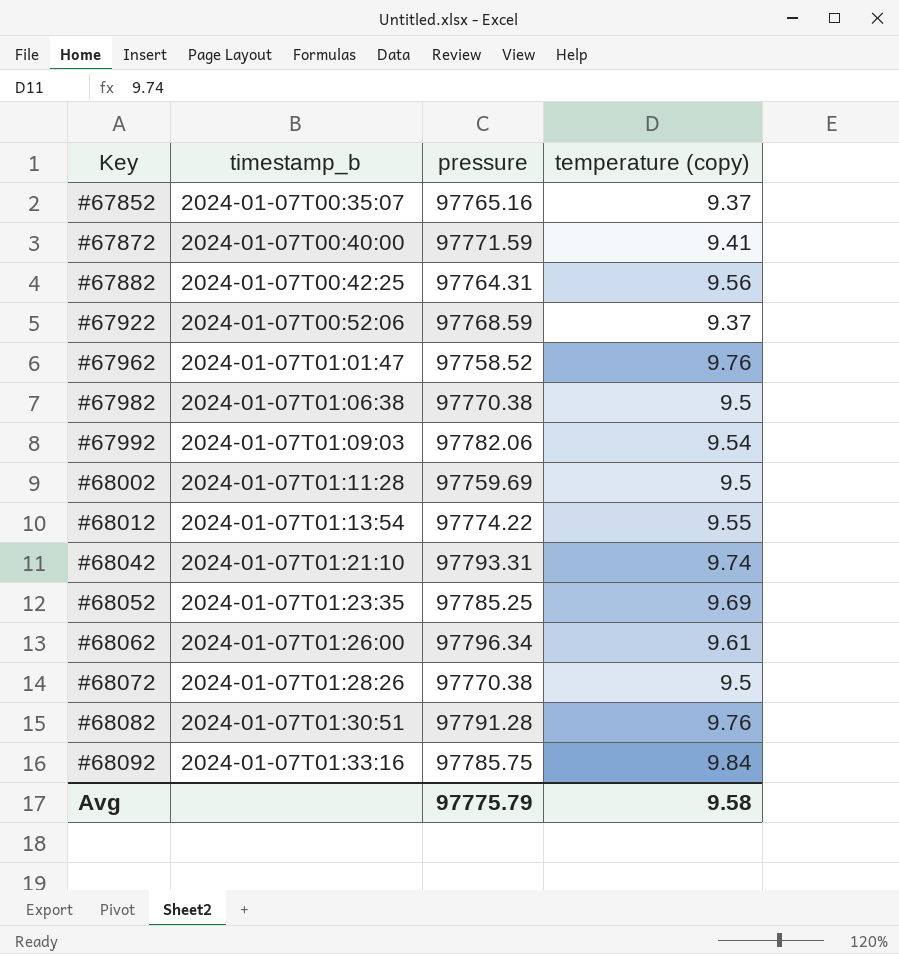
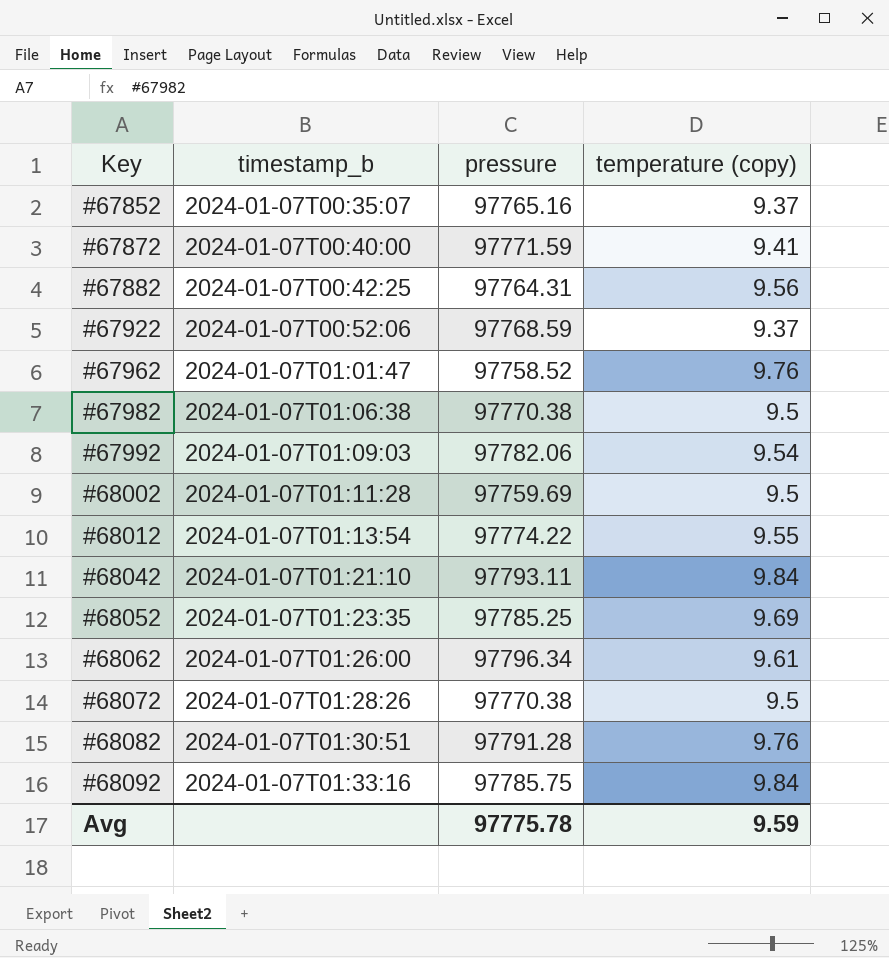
#68042 | pressure: 97793.31 -> 97793.11
#68042 | temperature (copy): 9.74 -> 9.84
Avg | pressure: 97775.79 -> 97775.78
Avg | temperature (copy): 9.58 -> 9.59

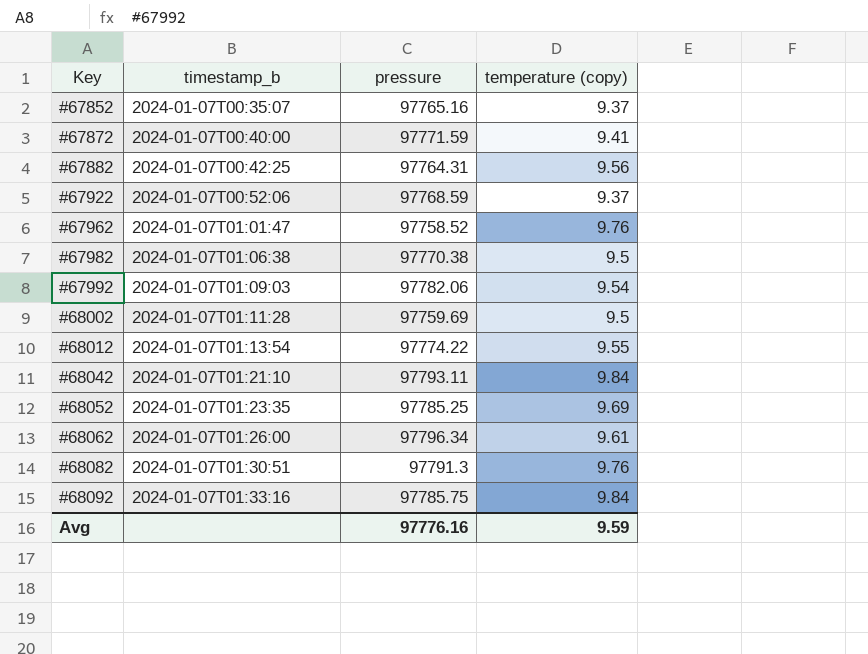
row #68072: 2024-01-07T01:28:26 | 97770.38 | 9.5 -> none
#68082 | pressure: 97791.28 -> 97791.3
Avg | pressure: 97775.78 -> 97776.16

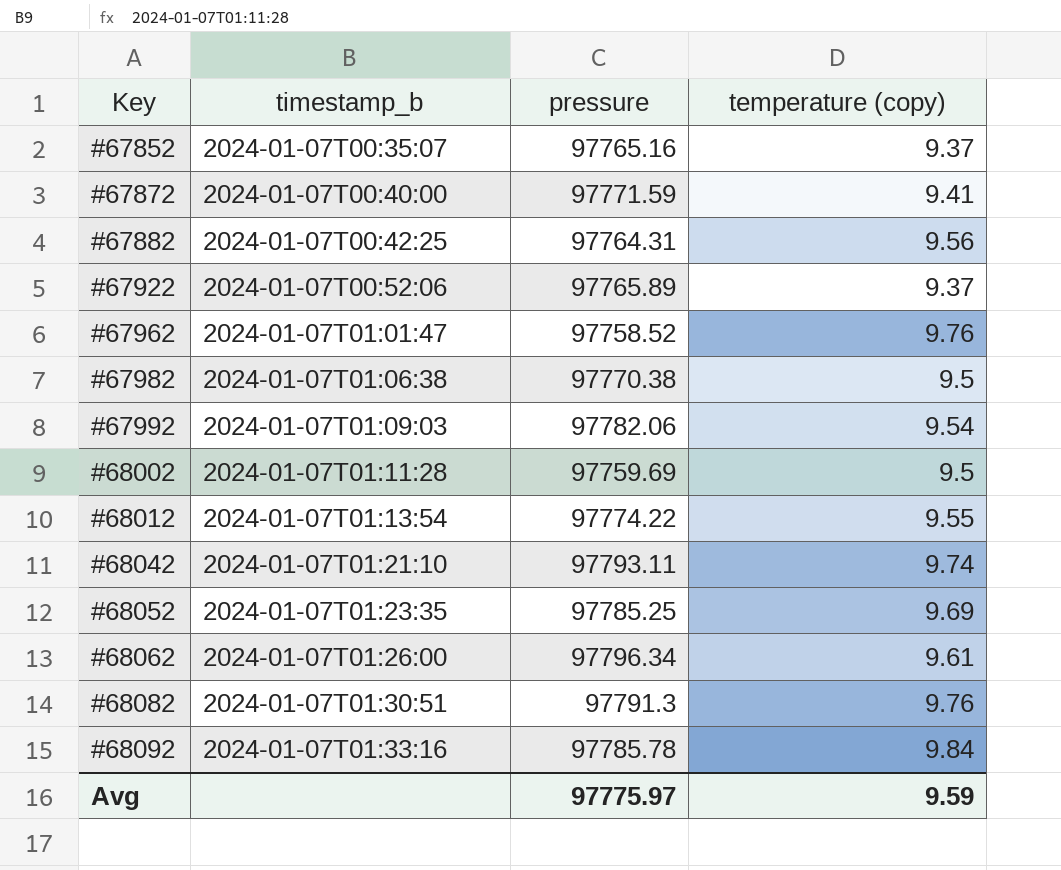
#67922 | pressure: 97768.59 -> 97765.89
#68042 | temperature (copy): 9.84 -> 9.74
#68092 | pressure: 97785.75 -> 97785.78
Avg | pressure: 97776.16 -> 97775.97

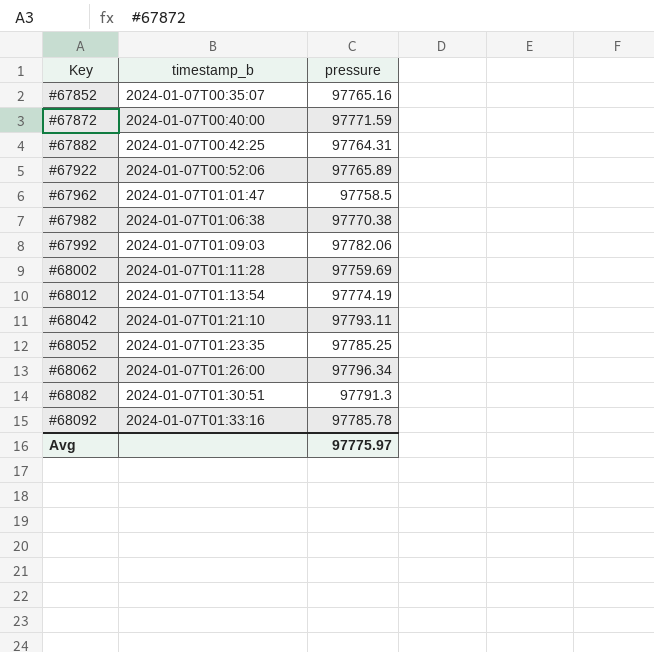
column temperature (copy) | position: 4 -> none
#67962 | pressure: 97758.52 -> 97758.5
#68012 | pressure: 97774.22 -> 97774.19

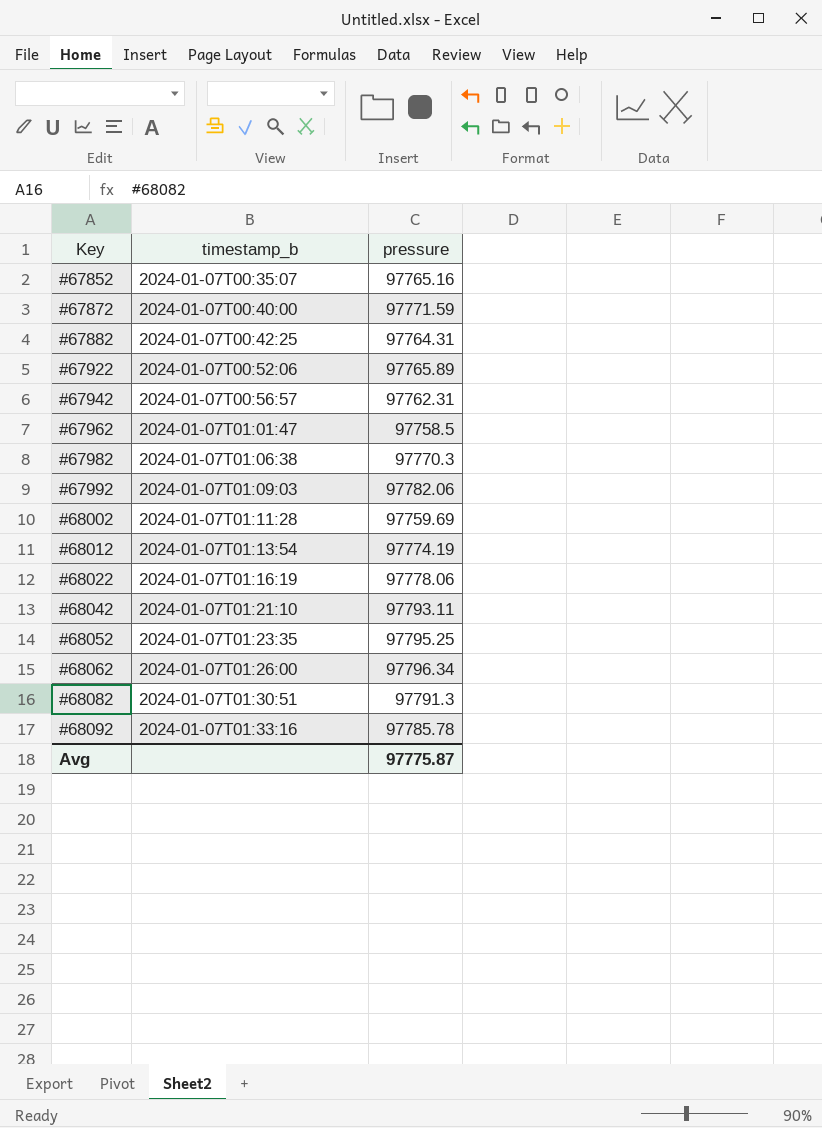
row #67942: none -> 2024-01-07T00:56:57 | 97762.31
#67982 | pressure: 97770.38 -> 97770.3
row #68022: none -> 2024-01-07T01:16:19 | 97778.06
#68052 | pressure: 97785.25 -> 97795.25
Avg | pressure: 97775.97 -> 97775.87

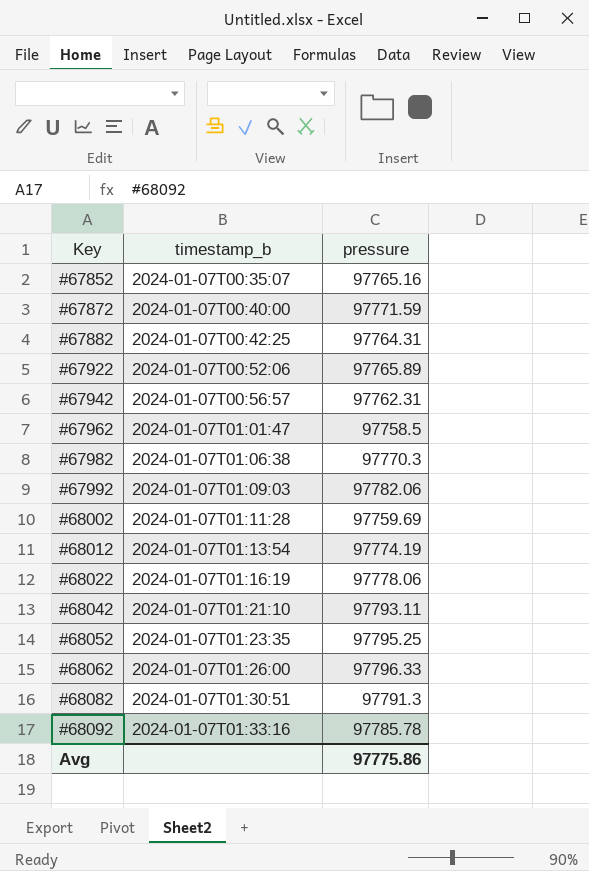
#68062 | pressure: 97796.34 -> 97796.33
Avg | pressure: 97775.87 -> 97775.86

